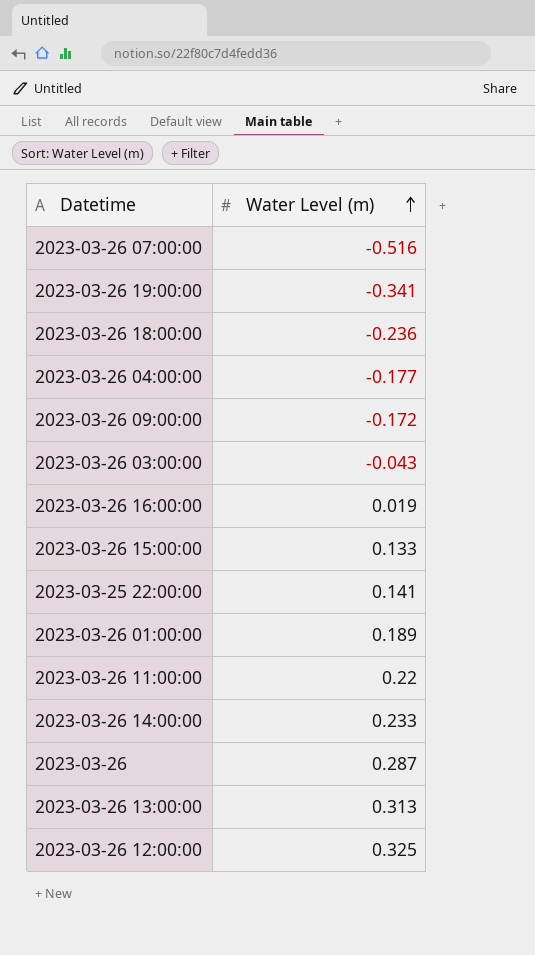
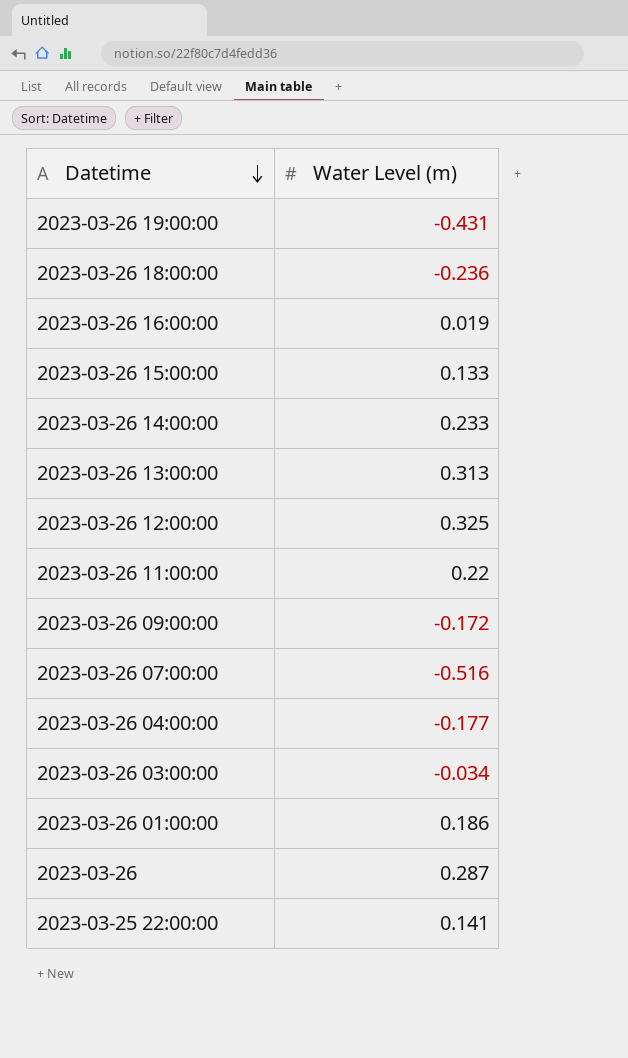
row order: Water Level (m) ascending -> Datetime descending
2023-03-26 19:00:00 | Water Level (m): -0.341 -> -0.431
2023-03-26 03:00:00 | Water Level (m): -0.043 -> -0.034
2023-03-26 01:00:00 | Water Level (m): 0.189 -> 0.186

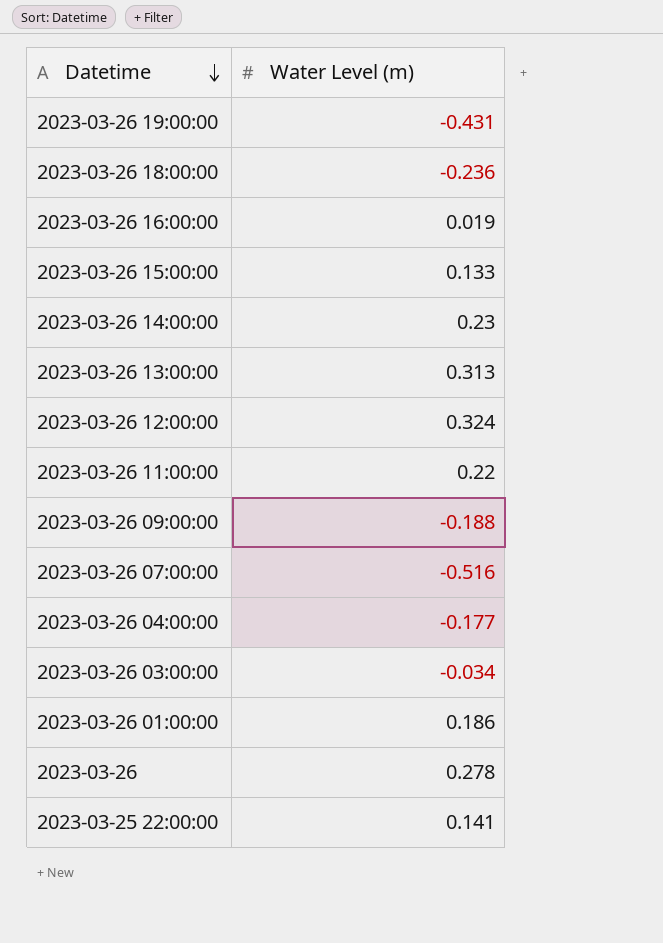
2023-03-26 14:00:00 | Water Level (m): 0.233 -> 0.23
2023-03-26 12:00:00 | Water Level (m): 0.325 -> 0.324
2023-03-26 09:00:00 | Water Level (m): -0.172 -> -0.188
2023-03-26 | Water Level (m): 0.287 -> 0.278

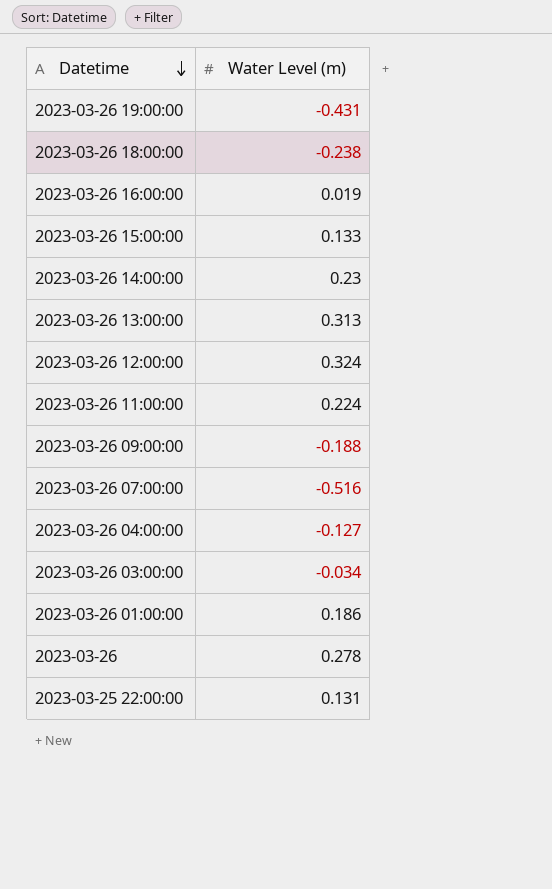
2023-03-26 18:00:00 | Water Level (m): -0.236 -> -0.238
2023-03-26 11:00:00 | Water Level (m): 0.22 -> 0.224
2023-03-26 04:00:00 | Water Level (m): -0.177 -> -0.127
2023-03-25 22:00:00 | Water Level (m): 0.141 -> 0.131

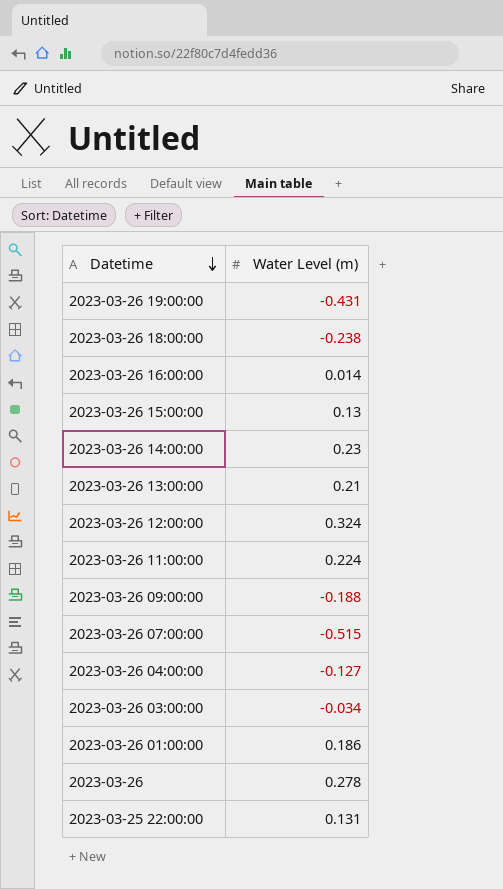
2023-03-26 16:00:00 | Water Level (m): 0.019 -> 0.014
2023-03-26 15:00:00 | Water Level (m): 0.133 -> 0.13
2023-03-26 13:00:00 | Water Level (m): 0.313 -> 0.21
2023-03-26 07:00:00 | Water Level (m): -0.516 -> -0.515

